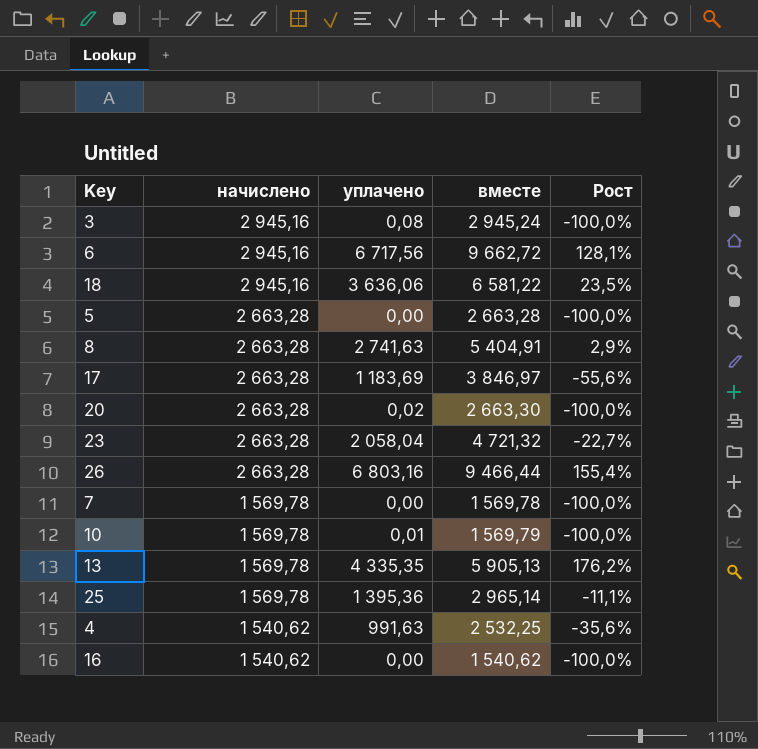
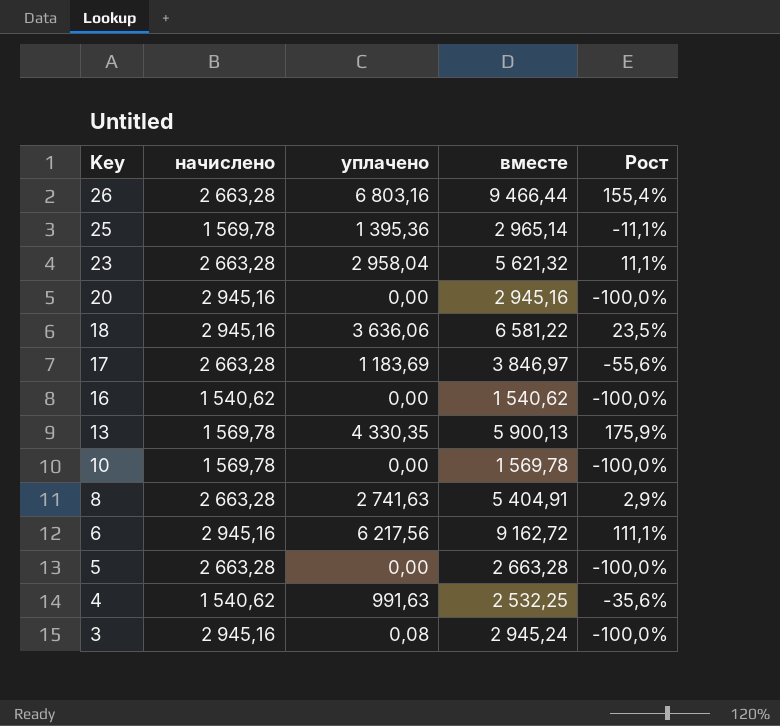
row order: начислено descending -> Key descending
row 7: 1 569,78 | 0,00 | 1 569,78 | -100,0% -> none
23 | уплачено: 2 058,04 -> 2 958,04
23 | вместе: 4 721,32 -> 5 621,32
23 | Рост: -22,7% -> 11,1%
20 | начислено: 2 663,28 -> 2 945,16
20 | уплачено: 0,02 -> 0,00
20 | вместе: 2 663,30 -> 2 945,16
13 | уплачено: 4 335,35 -> 4 330,35
13 | вместе: 5 905,13 -> 5 900,13
13 | Рост: 176,2% -> 175,9%
10 | уплачено: 0,01 -> 0,00
10 | вместе: 1 569,79 -> 1 569,78
6 | уплачено: 6 717,56 -> 6 217,56
6 | вместе: 9 662,72 -> 9 162,72
6 | Рост: 128,1% -> 111,1%

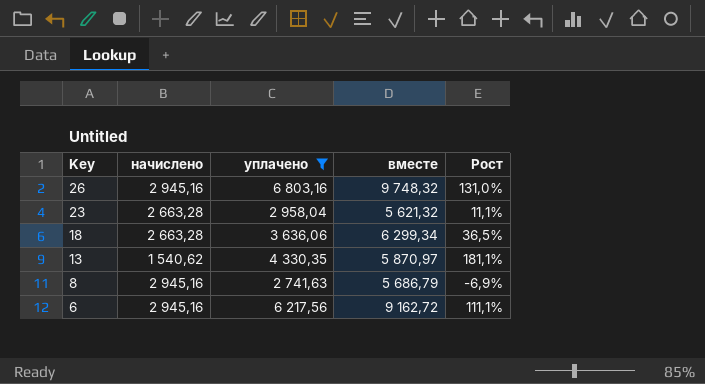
filter: none -> уплачено >= 2 741,63
26 | начислено: 2 663,28 -> 2 945,16
26 | вместе: 9 466,44 -> 9 748,32
26 | Рост: 155,4% -> 131,0%
18 | начислено: 2 945,16 -> 2 663,28
18 | вместе: 6 581,22 -> 6 299,34
18 | Рост: 23,5% -> 36,5%
13 | начислено: 1 569,78 -> 1 540,62
13 | вместе: 5 900,13 -> 5 870,97
13 | Рост: 175,9% -> 181,1%
8 | начислено: 2 663,28 -> 2 945,16
8 | вместе: 5 404,91 -> 5 686,79
8 | Рост: 2,9% -> -6,9%

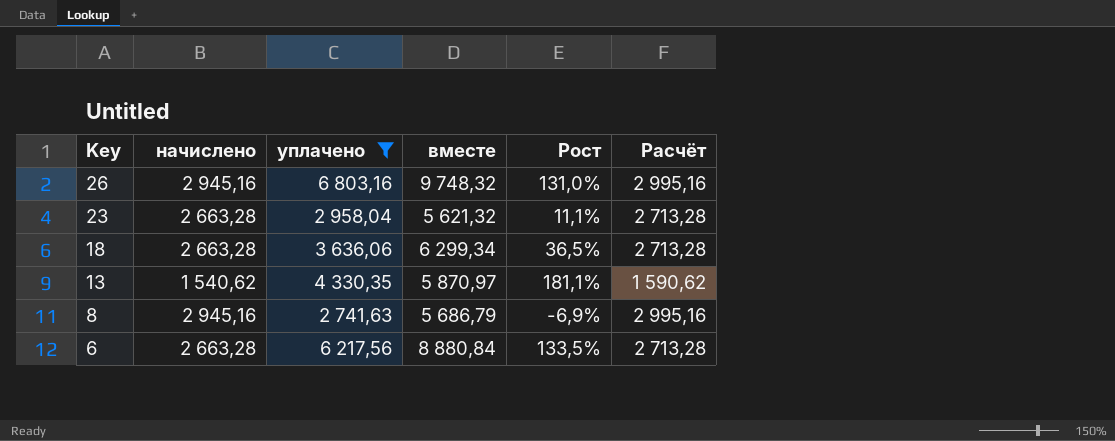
column Расчёт | formula: none -> [начислено] + 50
6 | начислено: 2 945,16 -> 2 663,28
6 | вместе: 9 162,72 -> 8 880,84
6 | Рост: 111,1% -> 133,5%

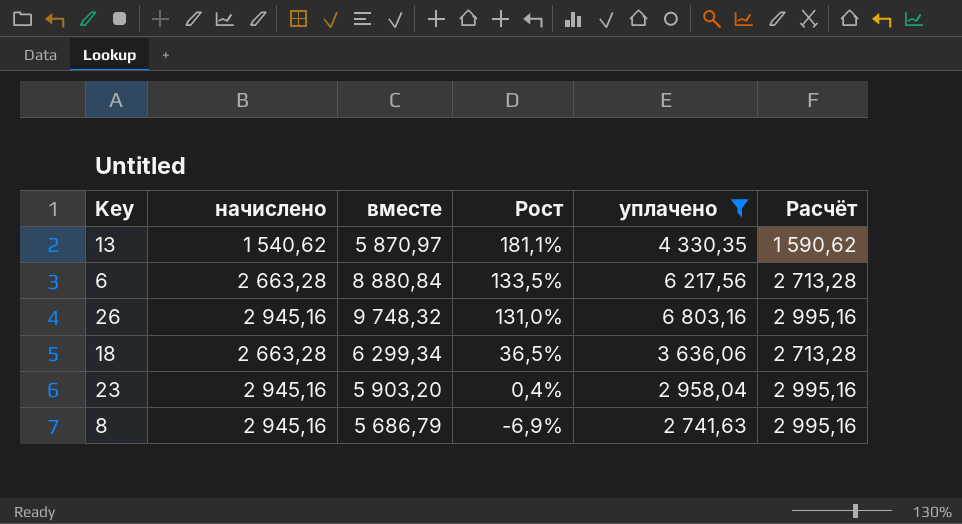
row order: Key descending -> Рост descending
column уплачено | position: 3 -> 5
23 | начислено: 2 663,28 -> 2 945,16
23 | вместе: 5 621,32 -> 5 903,20
23 | Рост: 11,1% -> 0,4%
23 | Расчёт: 2 713,28 -> 2 995,16

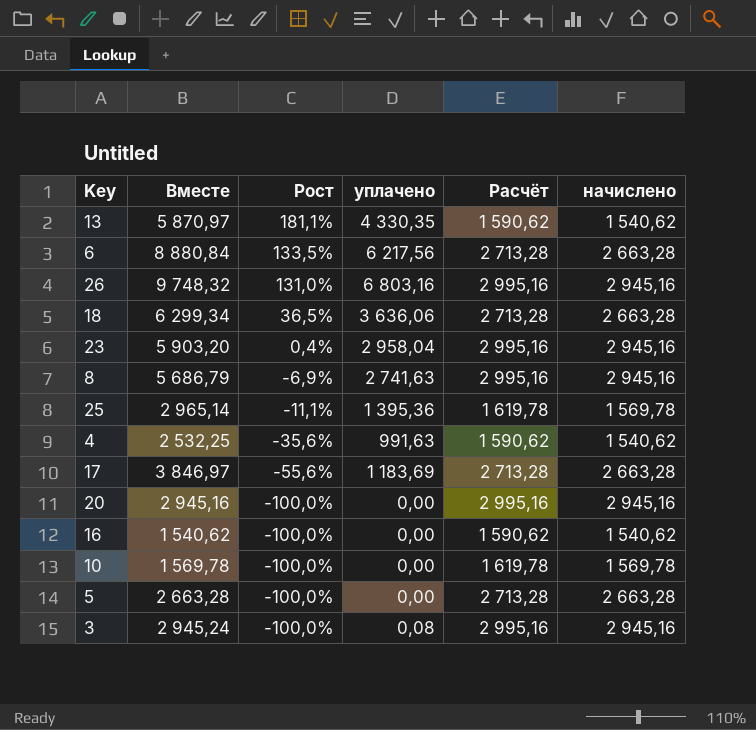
filter: уплачено >= 2 741,63 -> none
column name: вместе -> Вместе
column начислено | position: 2 -> 6

